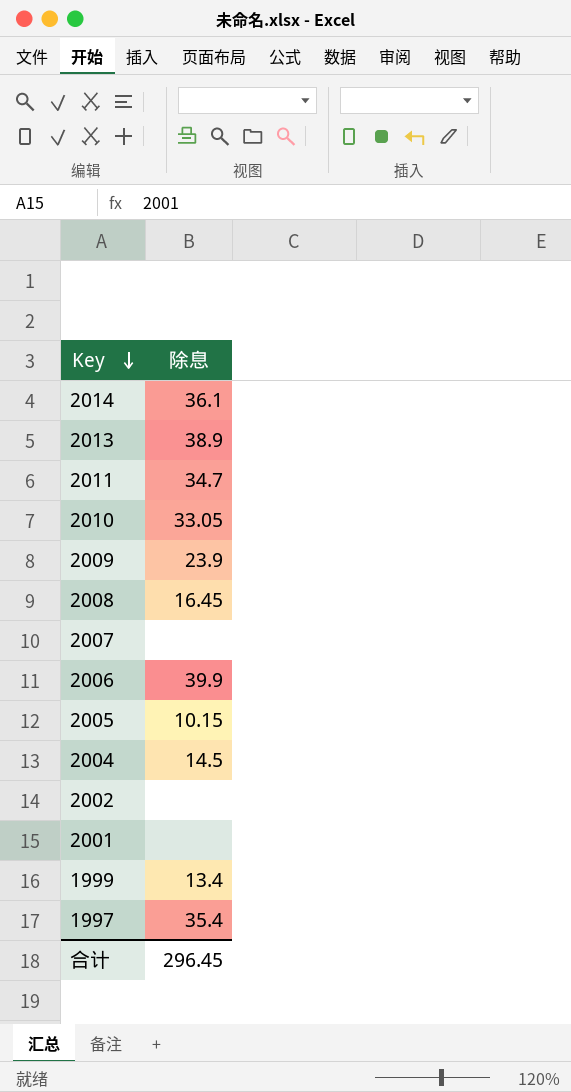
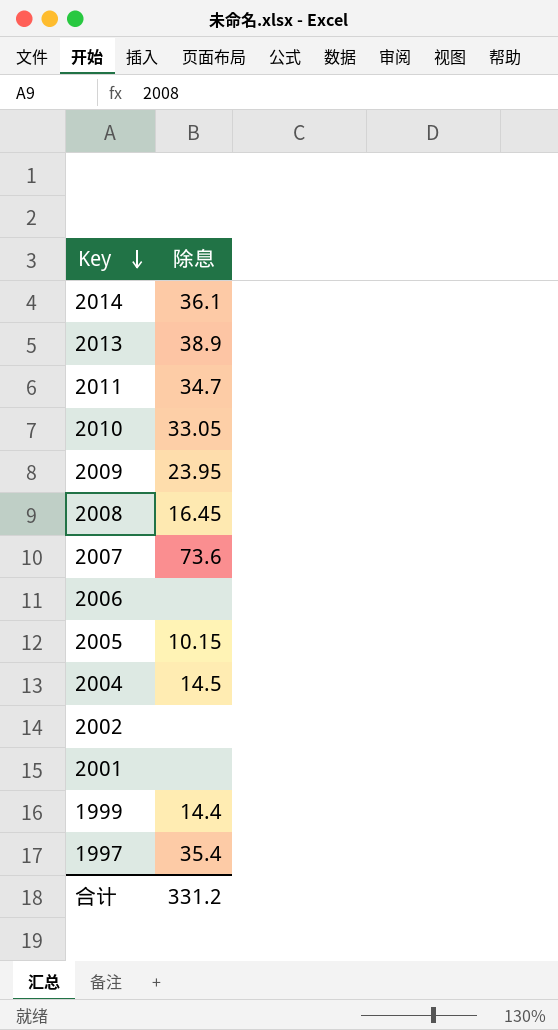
2009 | 除息: 23.9 -> 23.95
2007 | 除息: none -> 73.6
2006 | 除息: 39.9 -> none
1999 | 除息: 13.4 -> 14.4
合计 | 除息: 296.45 -> 331.2

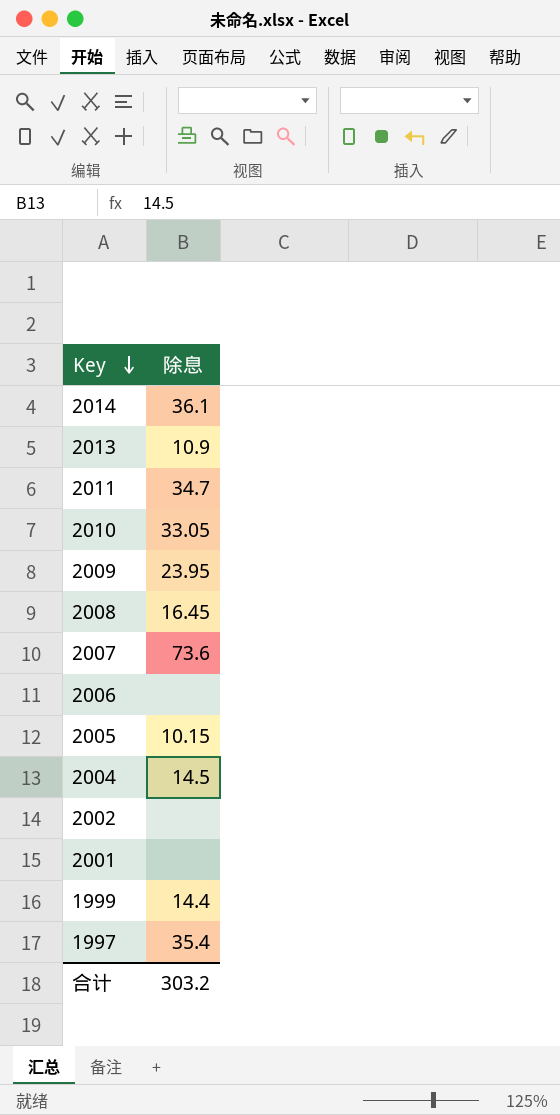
2013 | 除息: 38.9 -> 10.9
合计 | 除息: 331.2 -> 303.2

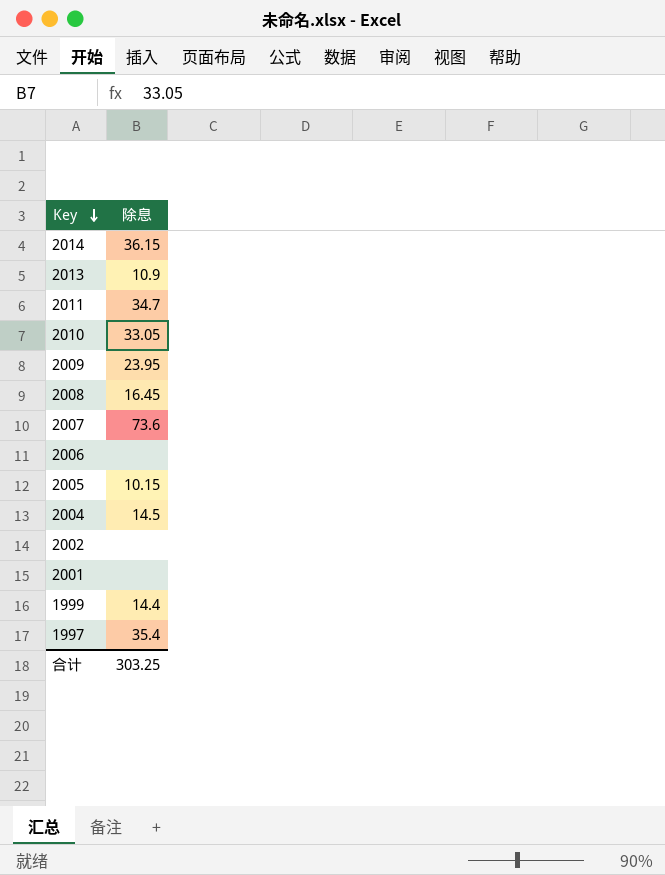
2014 | 除息: 36.1 -> 36.15
合计 | 除息: 303.2 -> 303.25

